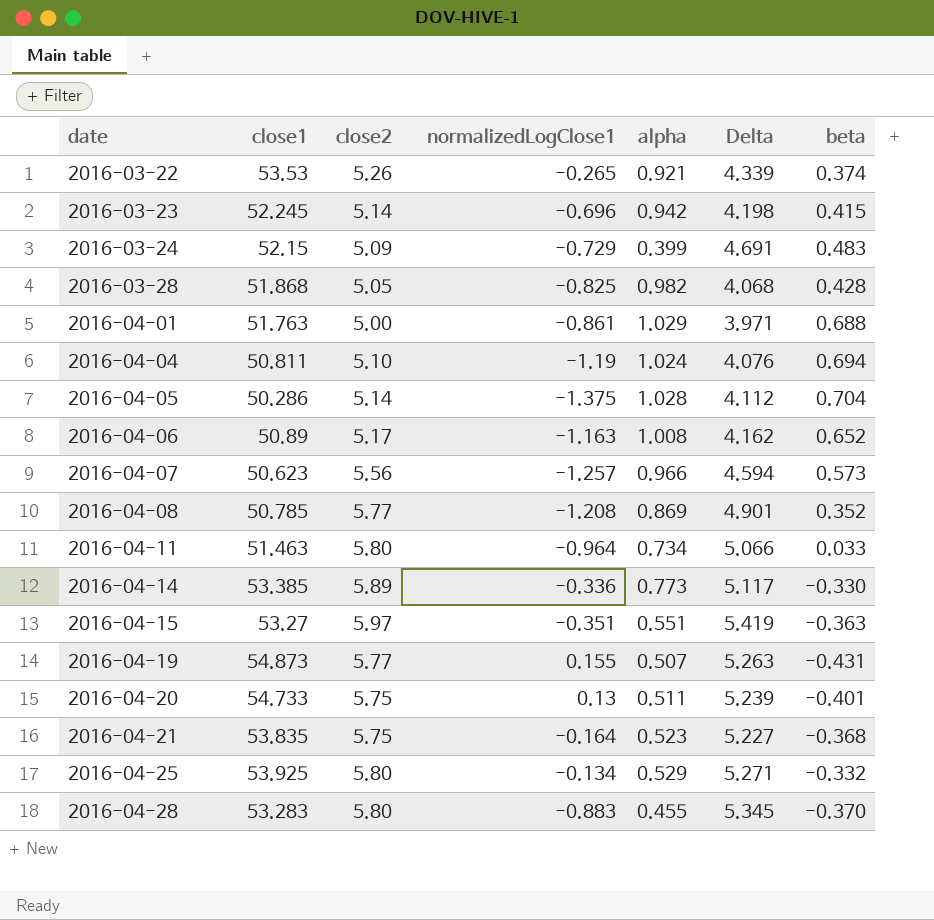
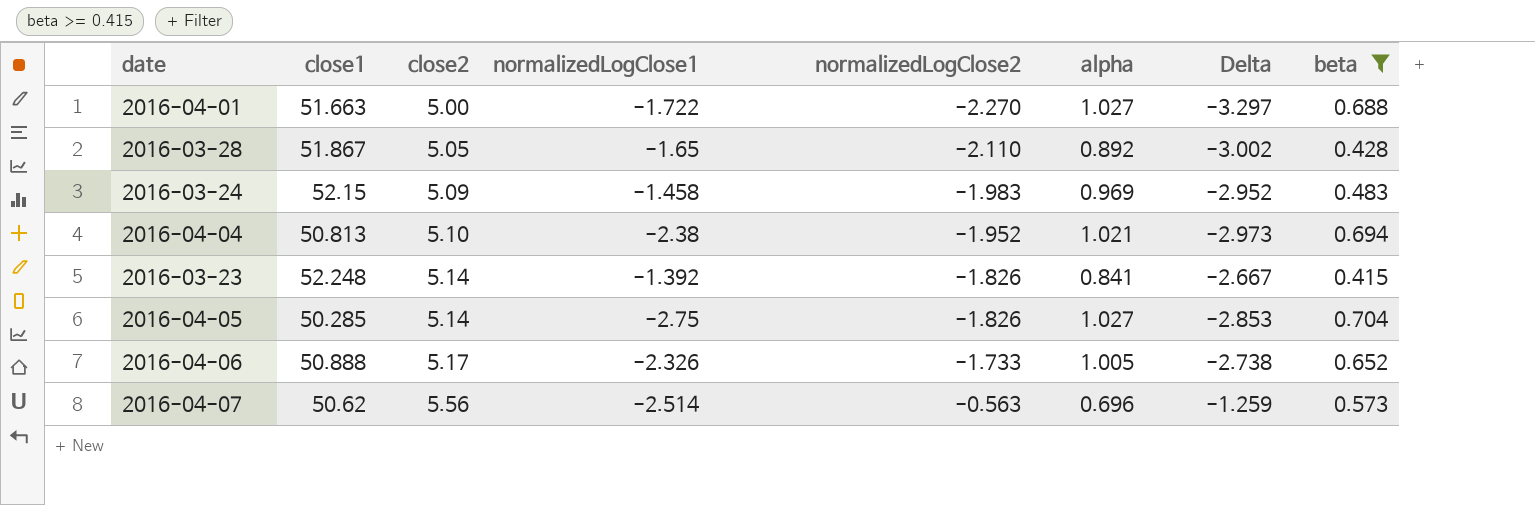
filter: none -> beta >= 0.415
row order: date ascending -> close2 ascending
column normalizedLogClose2 | position: none -> 5
column Delta | formula: [close2] - [alpha] -> [normalizedLogClose2] - [alpha]
2016-04-01 | close1: 51.763 -> 51.663
2016-04-01 | normalizedLogClose1: -0.861 -> -1.722
2016-04-01 | alpha: 1.029 -> 1.027
2016-03-28 | close1: 51.868 -> 51.867
2016-03-28 | normalizedLogClose1: -0.825 -> -1.65
2016-03-28 | alpha: 0.982 -> 0.892
2016-03-24 | normalizedLogClose1: -0.729 -> -1.458
2016-03-24 | alpha: 0.399 -> 0.969
2016-04-04 | close1: 50.811 -> 50.813
2016-04-04 | normalizedLogClose1: -1.19 -> -2.38
2016-04-04 | alpha: 1.024 -> 1.021
2016-03-23 | close1: 52.245 -> 52.248
2016-03-23 | normalizedLogClose1: -0.696 -> -1.392
2016-03-23 | alpha: 0.942 -> 0.841
2016-04-05 | close1: 50.286 -> 50.285
2016-04-05 | normalizedLogClose1: -1.375 -> -2.75
2016-04-05 | alpha: 1.028 -> 1.027
2016-04-06 | close1: 50.89 -> 50.888
2016-04-06 | normalizedLogClose1: -1.163 -> -2.326
2016-04-06 | alpha: 1.008 -> 1.005
2016-04-07 | close1: 50.623 -> 50.62
2016-04-07 | normalizedLogClose1: -1.257 -> -2.514
2016-04-07 | alpha: 0.966 -> 0.696

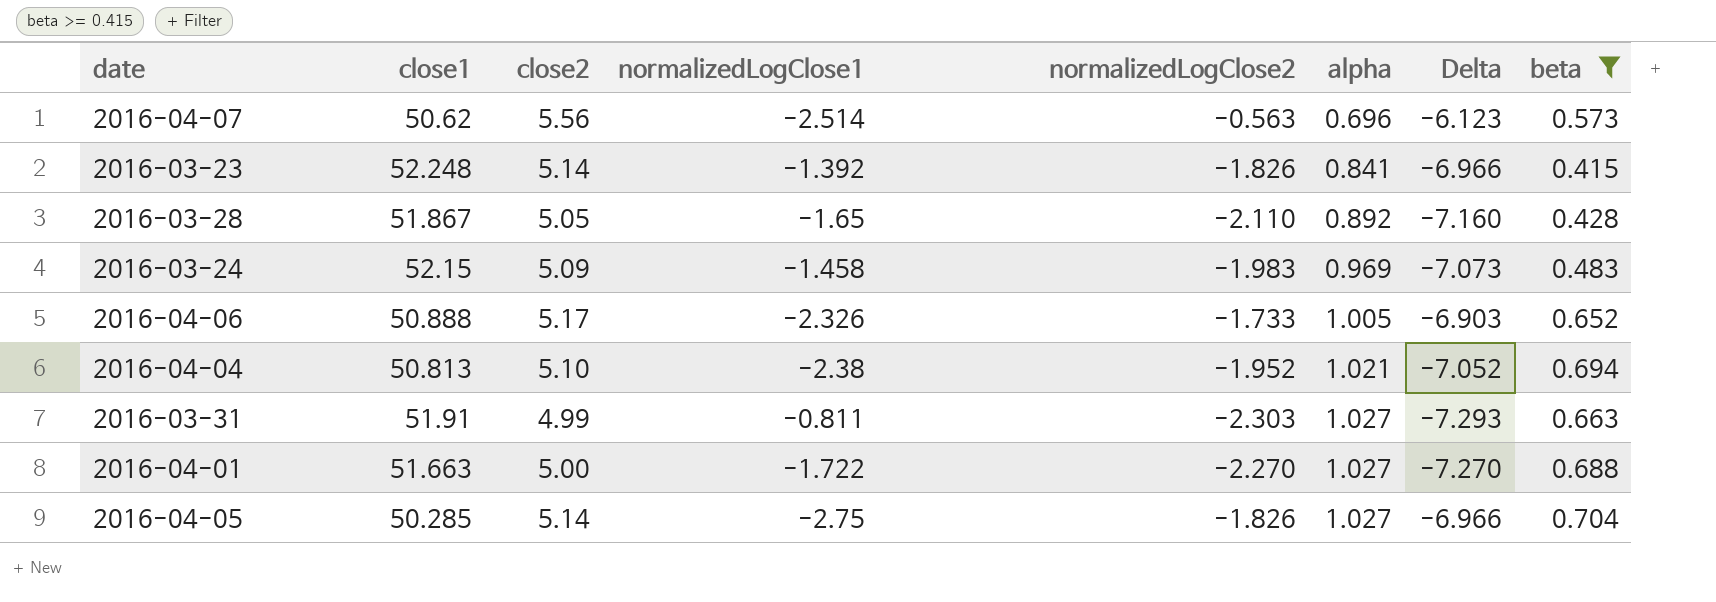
row order: close2 ascending -> alpha ascending
column Delta | formula: [normalizedLogClose2] - [alpha] -> [normalizedLogClose2] - [close2]
row 2016-03-31: none -> 51.91 | 4.99 | -0.811 | -2.303 | 1.027 | -7.293 | 0.663

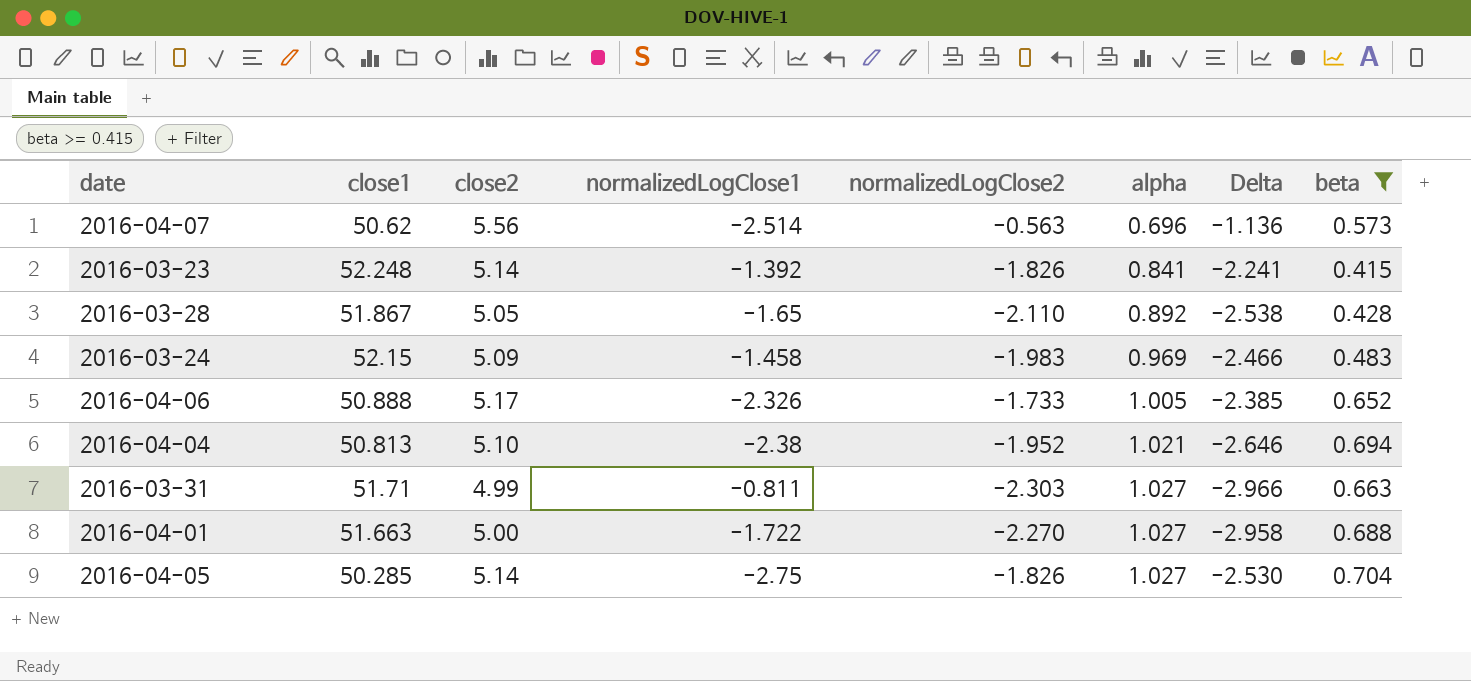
column Delta | formula: [normalizedLogClose2] - [close2] -> [normalizedLogClose2] - [beta]
2016-03-31 | close1: 51.91 -> 51.71

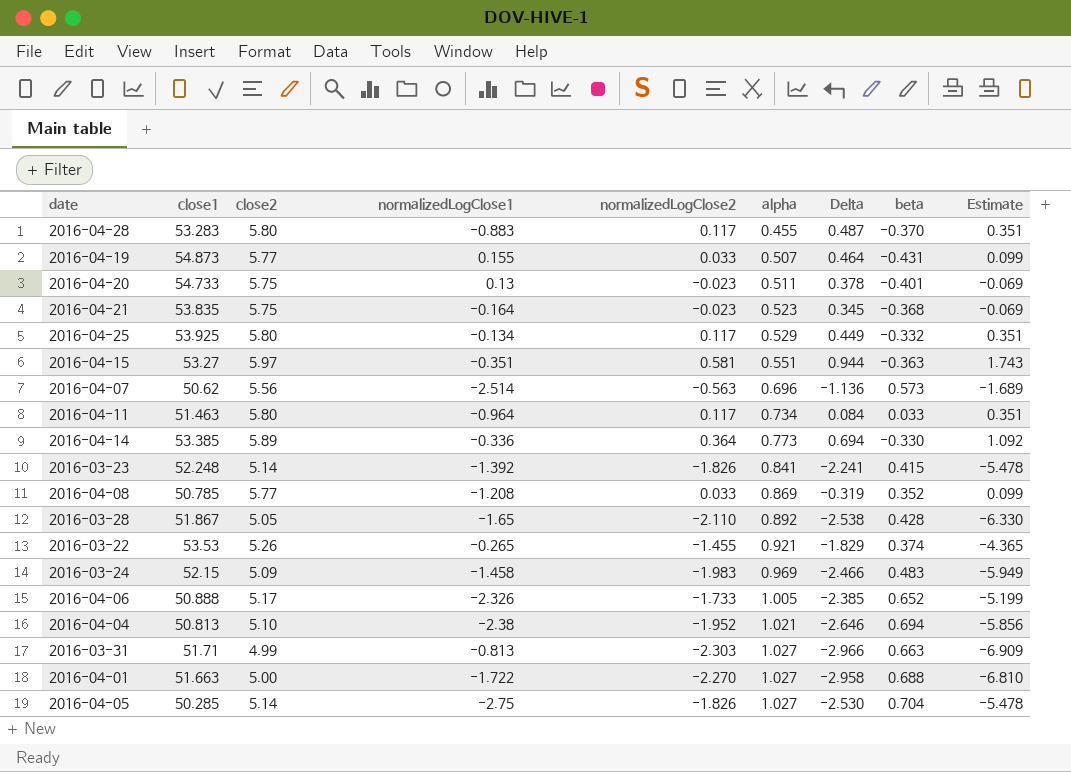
filter: beta >= 0.415 -> none
column Estimate | formula: none -> [normalizedLogClose2] * 3
2016-03-31 | normalizedLogClose1: -0.811 -> -0.813

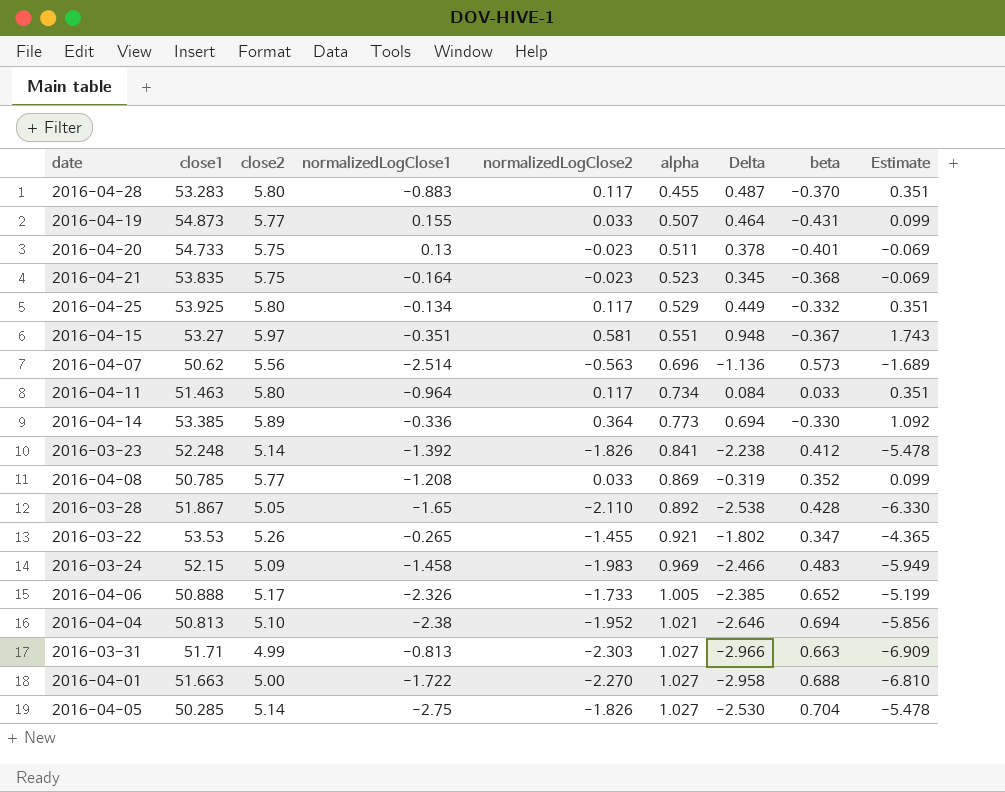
2016-04-15 | Delta: 0.944 -> 0.948
2016-04-15 | beta: -0.363 -> -0.367
2016-03-23 | Delta: -2.241 -> -2.238
2016-03-23 | beta: 0.415 -> 0.412
2016-03-22 | Delta: -1.829 -> -1.802
2016-03-22 | beta: 0.374 -> 0.347

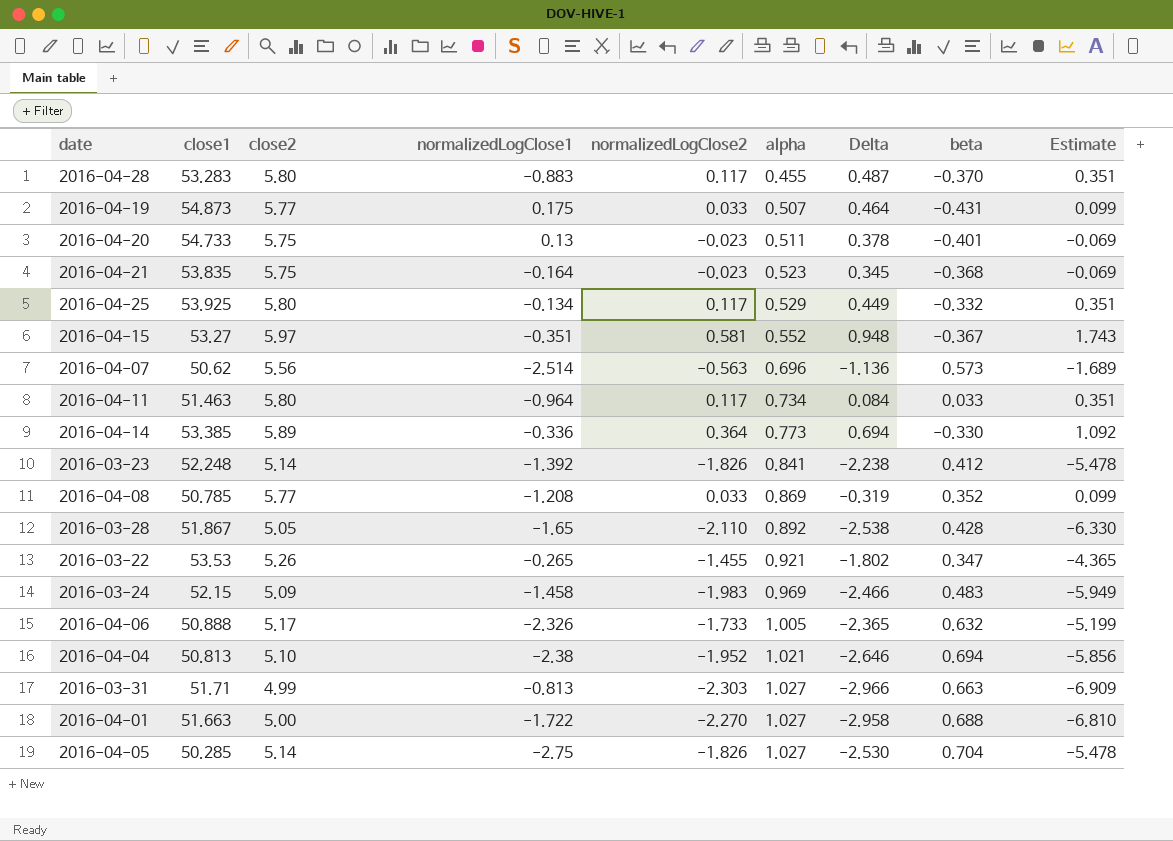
2016-04-19 | normalizedLogClose1: 0.155 -> 0.175
2016-04-15 | alpha: 0.551 -> 0.552
2016-04-06 | Delta: -2.385 -> -2.365
2016-04-06 | beta: 0.652 -> 0.632

